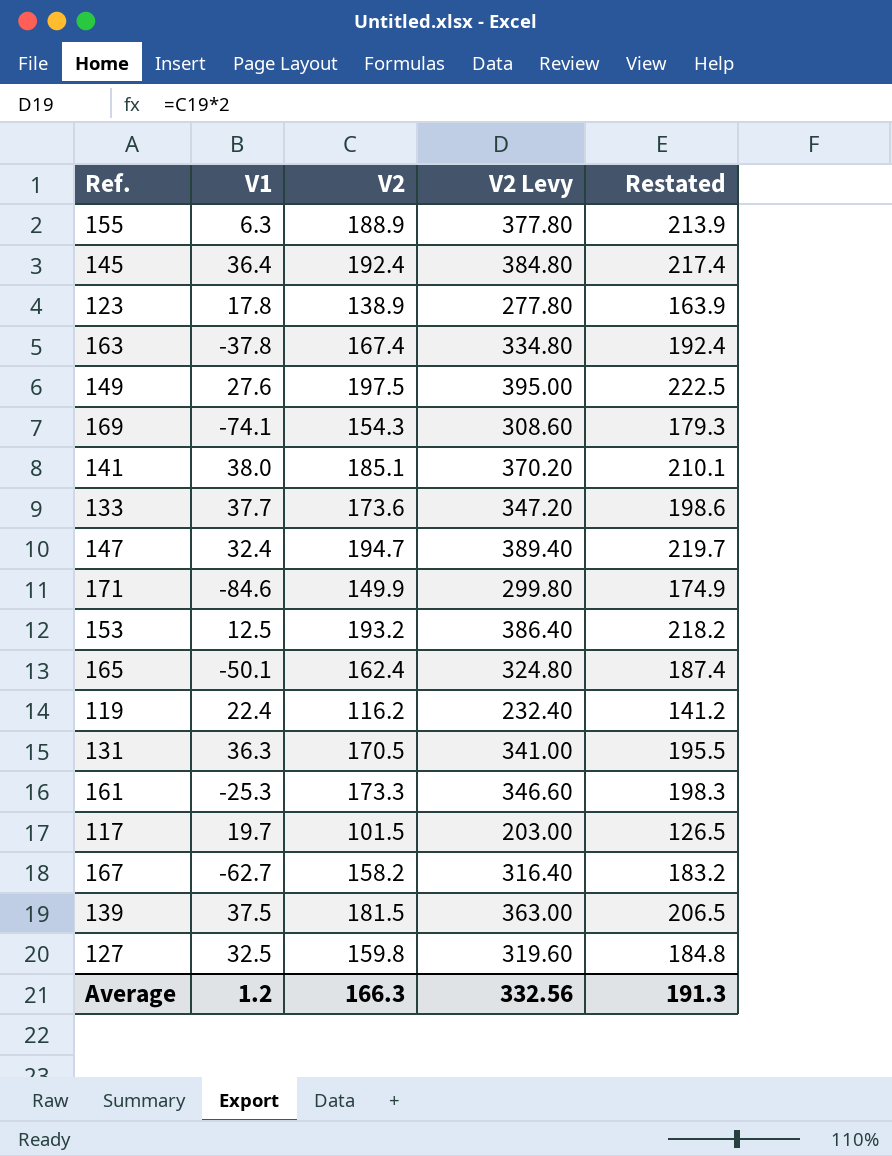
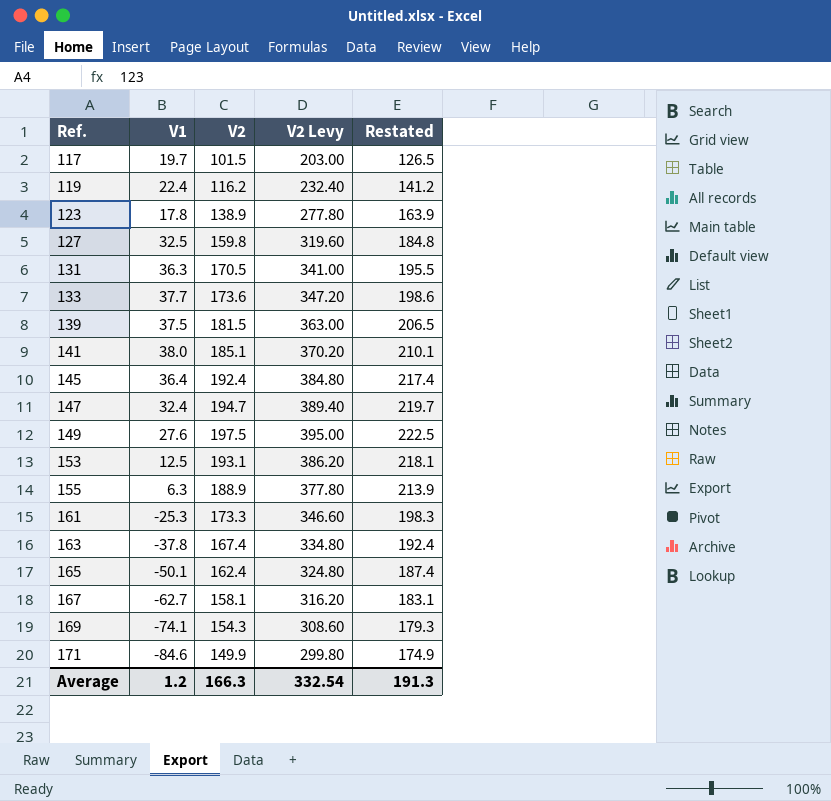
row order: none -> Ref. ascending
153 | V2: 193.2 -> 193.1
153 | V2 Levy: 386.40 -> 386.20
153 | Restated: 218.2 -> 218.1
167 | V2: 158.2 -> 158.1
167 | V2 Levy: 316.40 -> 316.20
167 | Restated: 183.2 -> 183.1
Average | V2 Levy: 332.56 -> 332.54

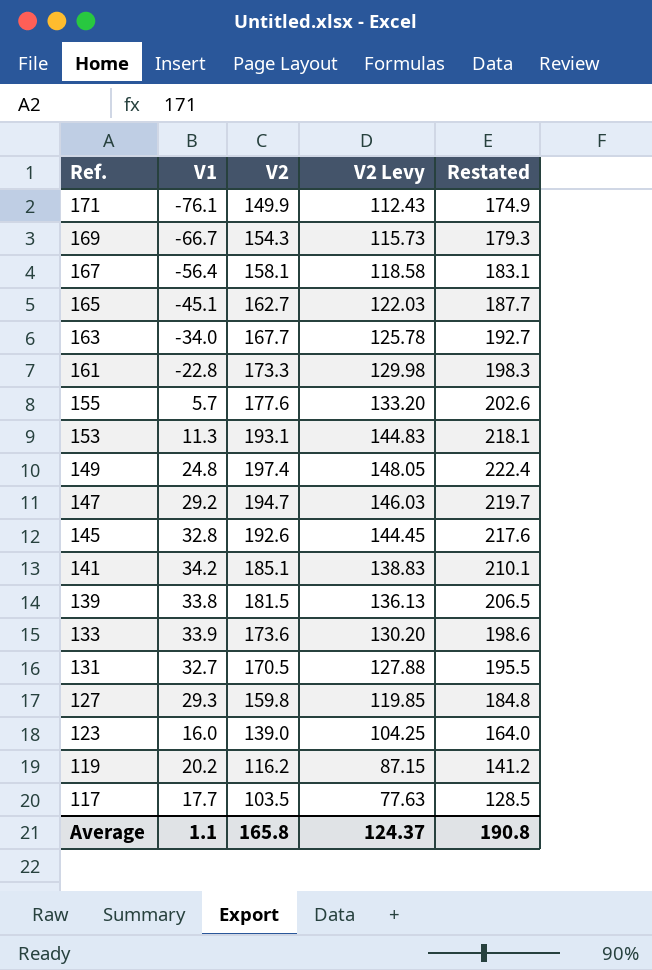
row order: Ref. ascending -> Ref. descending
column V2 Levy | formula: [V2] * 2 -> [V2] * 0.75
171 | V1: -84.6 -> -76.1
169 | V1: -74.1 -> -66.7
167 | V1: -62.7 -> -56.4
165 | V1: -50.1 -> -45.1
165 | V2: 162.4 -> 162.7
165 | Restated: 187.4 -> 187.7
163 | V1: -37.8 -> -34.0
163 | V2: 167.4 -> 167.7
163 | Restated: 192.4 -> 192.7
161 | V1: -25.3 -> -22.8
155 | V1: 6.3 -> 5.7
155 | V2: 188.9 -> 177.6
155 | Restated: 213.9 -> 202.6
153 | V1: 12.5 -> 11.3
149 | V1: 27.6 -> 24.8
149 | V2: 197.5 -> 197.4
149 | Restated: 222.5 -> 222.4
147 | V1: 32.4 -> 29.2
145 | V1: 36.4 -> 32.8
145 | V2: 192.4 -> 192.6
145 | Restated: 217.4 -> 217.6
141 | V1: 38.0 -> 34.2
139 | V1: 37.5 -> 33.8
133 | V1: 37.7 -> 33.9
131 | V1: 36.3 -> 32.7
127 | V1: 32.5 -> 29.3
123 | V1: 17.8 -> 16.0
123 | V2: 138.9 -> 139.0
123 | Restated: 163.9 -> 164.0
119 | V1: 22.4 -> 20.2
117 | V1: 19.7 -> 17.7
117 | V2: 101.5 -> 103.5
117 | Restated: 126.5 -> 128.5
Average | V1: 1.2 -> 1.1
Average | V2: 166.3 -> 165.8
Average | V2 Levy: 332.54 -> 124.37
Average | Restated: 191.3 -> 190.8

